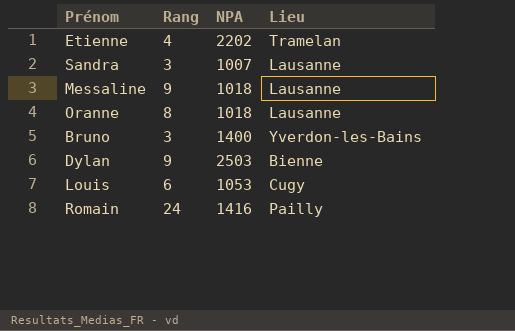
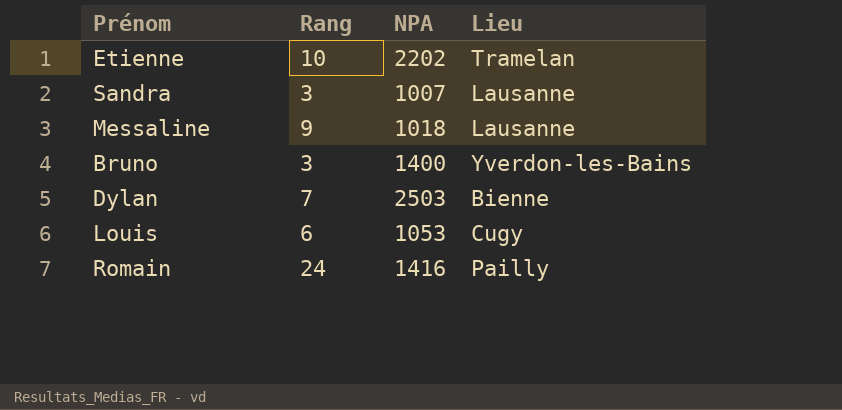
row Oranne: 8 | 1018 | Lausanne -> none
Etienne | Rang: 4 -> 10
Dylan | Rang: 9 -> 7

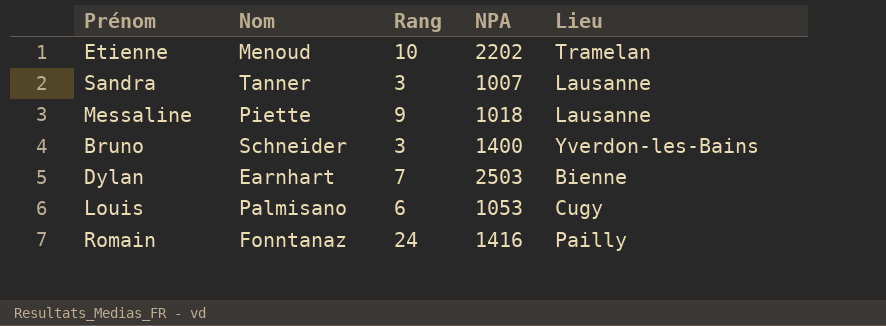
column Nom | position: none -> 2

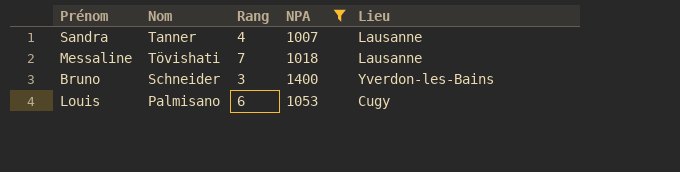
filter: none -> NPA <= 1400
Sandra | Rang: 3 -> 4
Messaline | Nom: Piette -> Tövishati
Messaline | Rang: 9 -> 7

